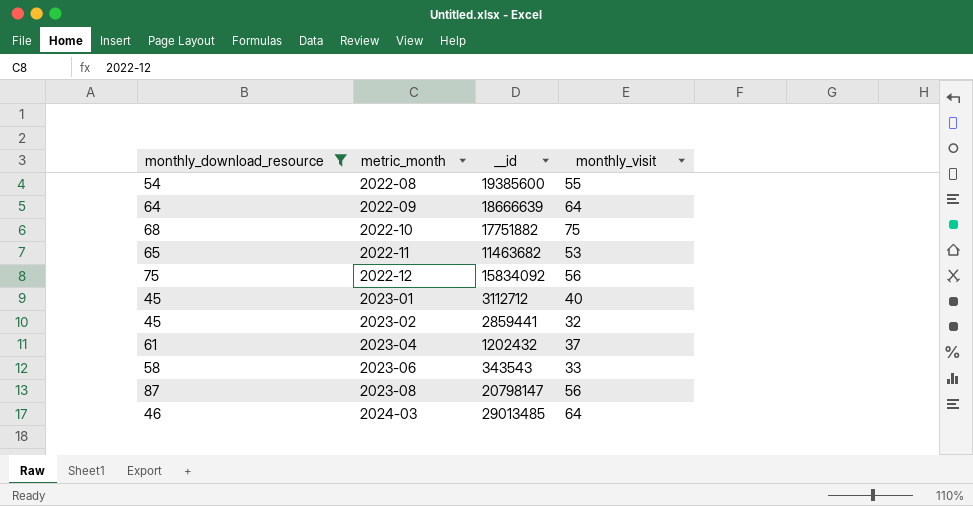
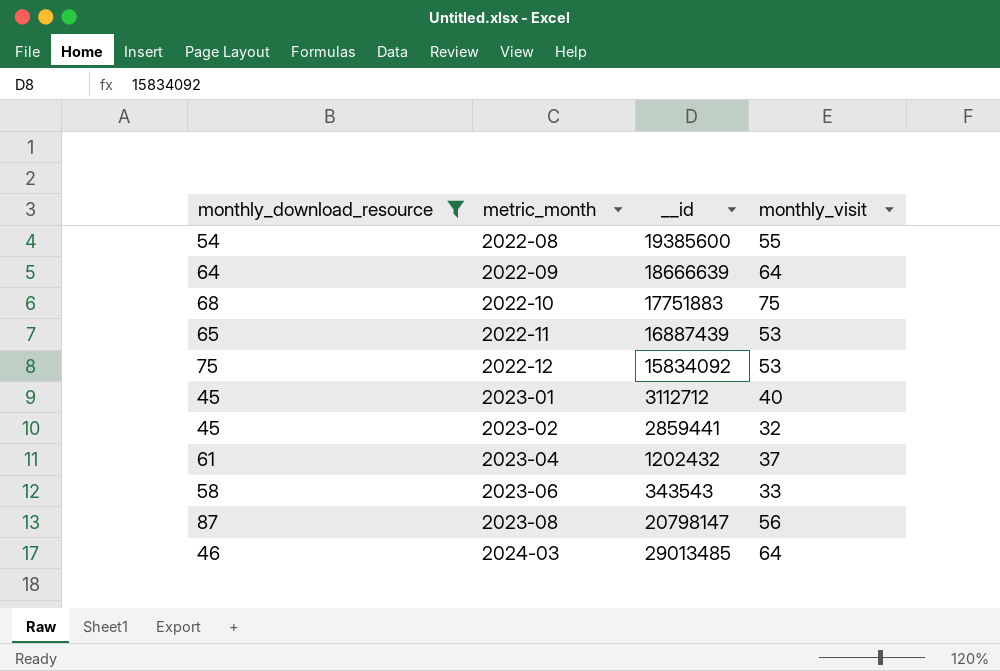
2022-10 | __id: 17751882 -> 17751883
2022-11 | __id: 11463682 -> 16887439
2022-12 | monthly_visit: 56 -> 53

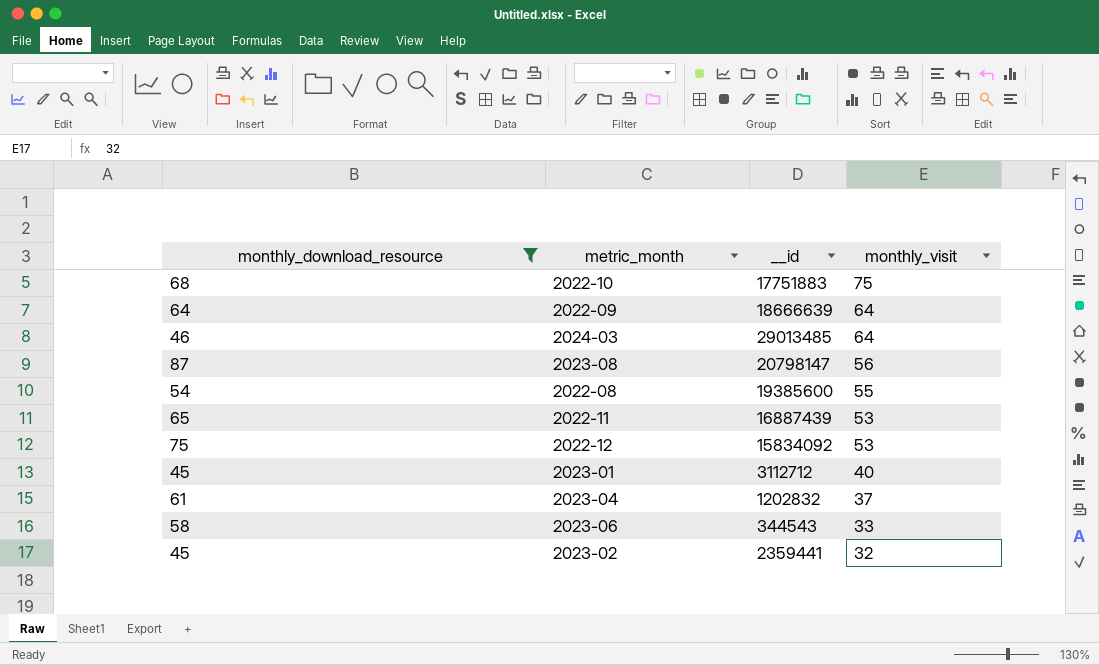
row order: metric_month ascending -> monthly_visit descending
2023-04 | __id: 1202432 -> 1202832
2023-06 | __id: 343543 -> 344543
2023-02 | __id: 2859441 -> 2359441

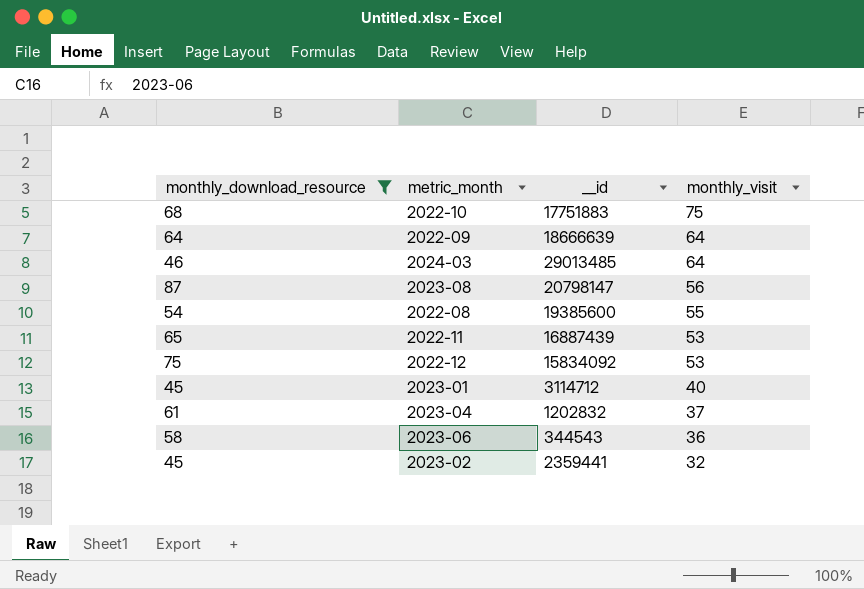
2023-01 | __id: 3112712 -> 3114712
2023-06 | monthly_visit: 33 -> 36

